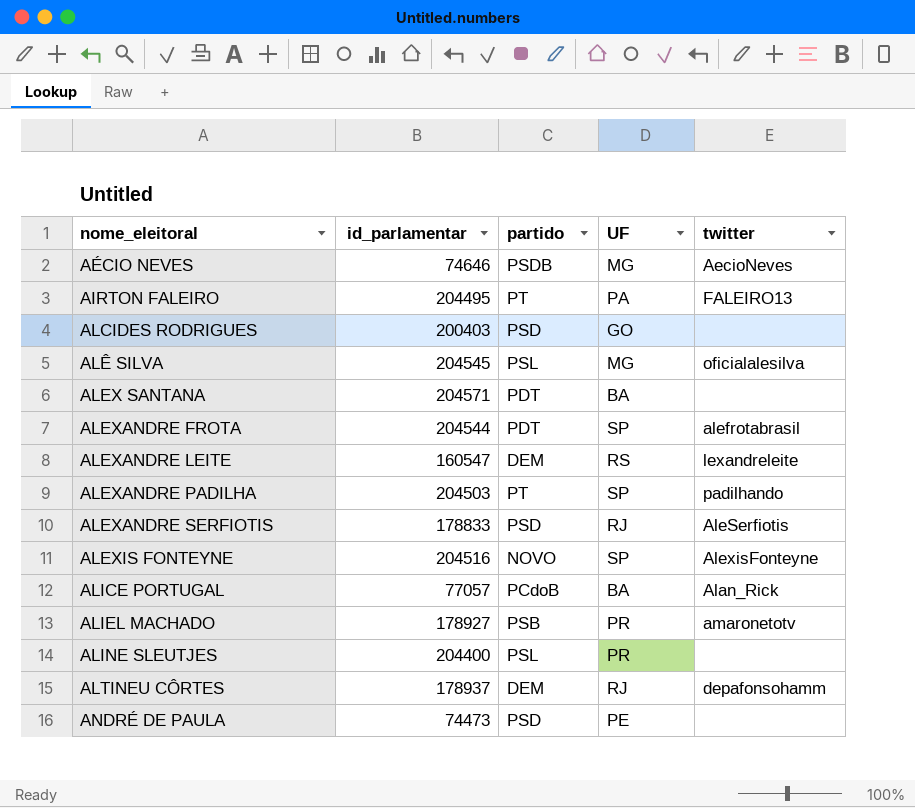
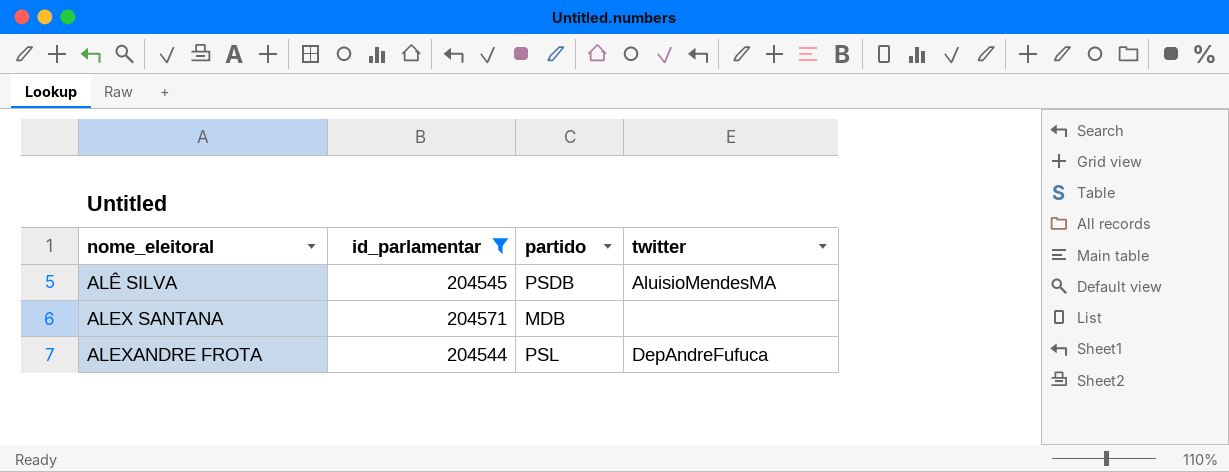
filter: none -> id_parlamentar >= 204544
column UF | position: 4 -> none
ALÊ SILVA | partido: PSL -> PSDB
ALÊ SILVA | twitter: oficialalesilva -> AluisioMendesMA
ALEX SANTANA | partido: PDT -> MDB
ALEXANDRE FROTA | partido: PDT -> PSL
ALEXANDRE FROTA | twitter: alefrotabrasil -> DepAndreFufuca

